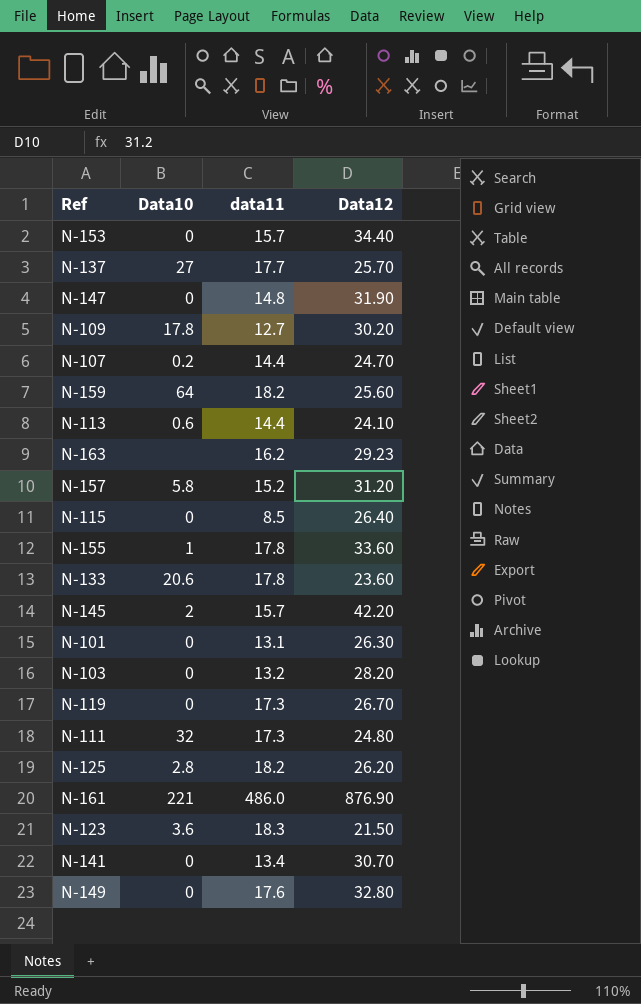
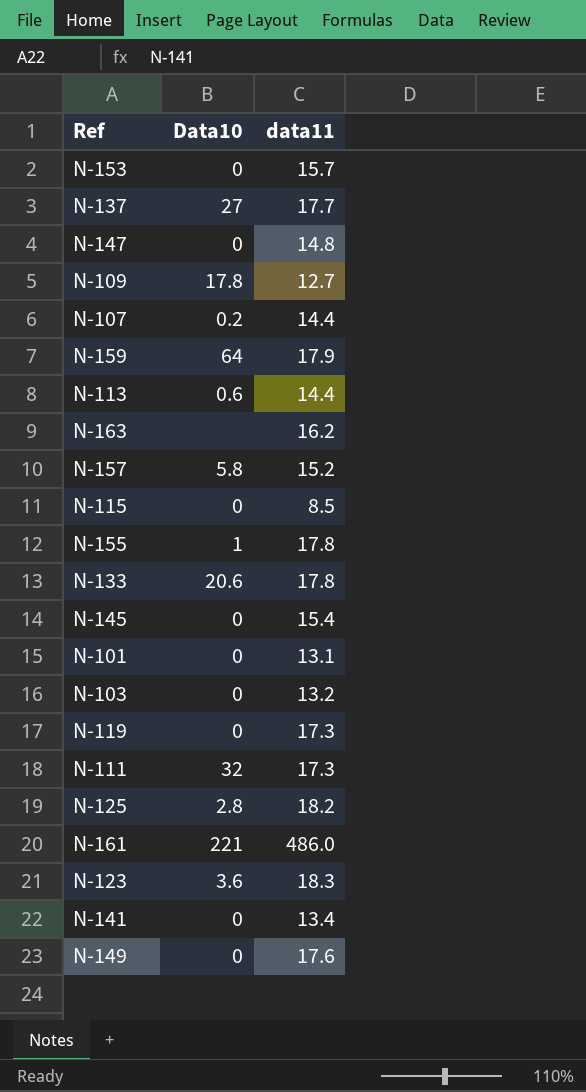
column Data12 | position: 4 -> none
N-159 | data11: 18.2 -> 17.9
N-145 | Data10: 2 -> 0
N-145 | data11: 15.7 -> 15.4

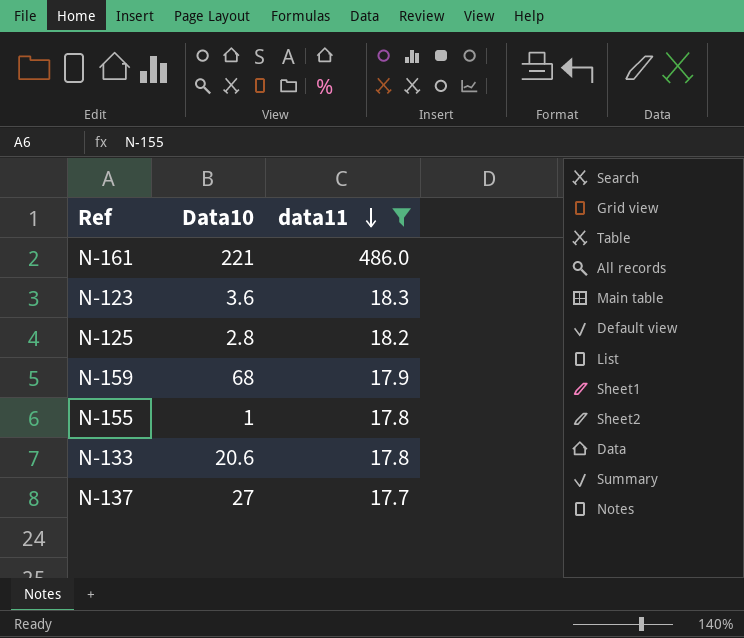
filter: none -> data11 >= 17.7
row order: none -> data11 descending
N-159 | Data10: 64 -> 68

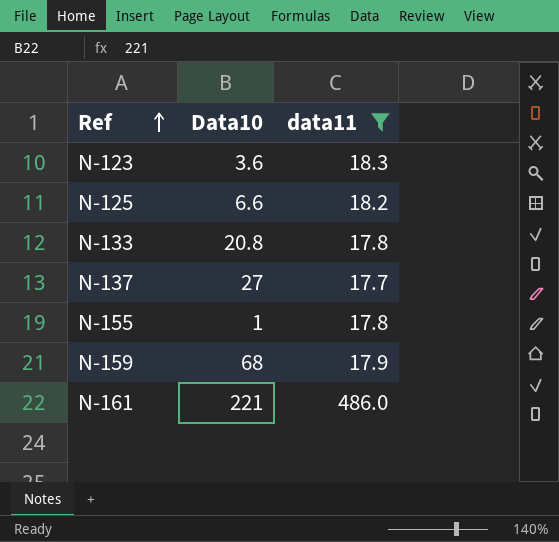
row order: data11 descending -> Ref ascending
N-125 | Data10: 2.8 -> 6.6
N-133 | Data10: 20.6 -> 20.8

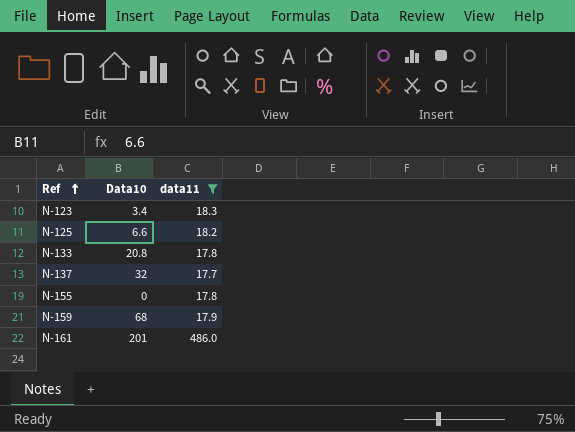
N-123 | Data10: 3.6 -> 3.4
N-137 | Data10: 27 -> 32
N-155 | Data10: 1 -> 0
N-161 | Data10: 221 -> 201

